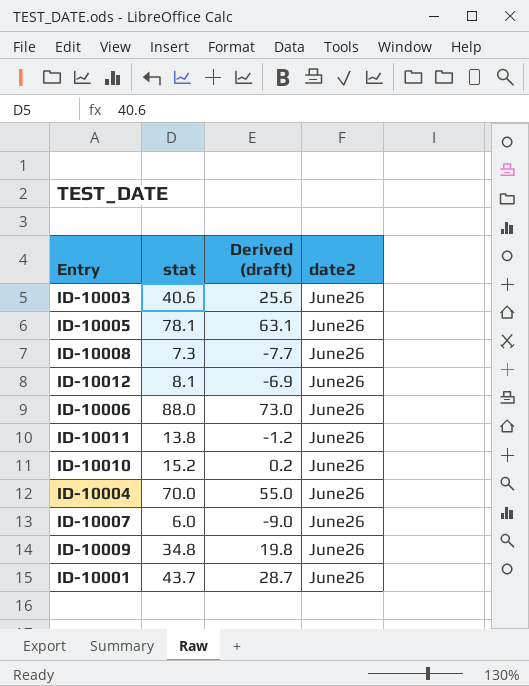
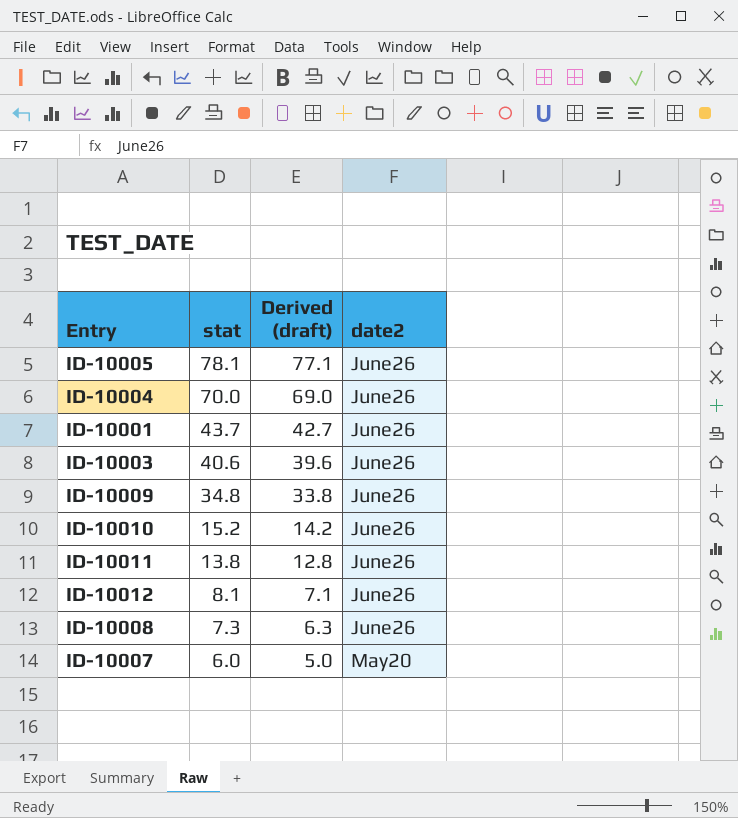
row order: none -> stat descending
column Derived (draft) | formula: [stat] - 15 -> [stat] - 1
row ID-10006: 88.0 | 73.0 | June26 -> none
ID-10007 | date2: June26 -> May20

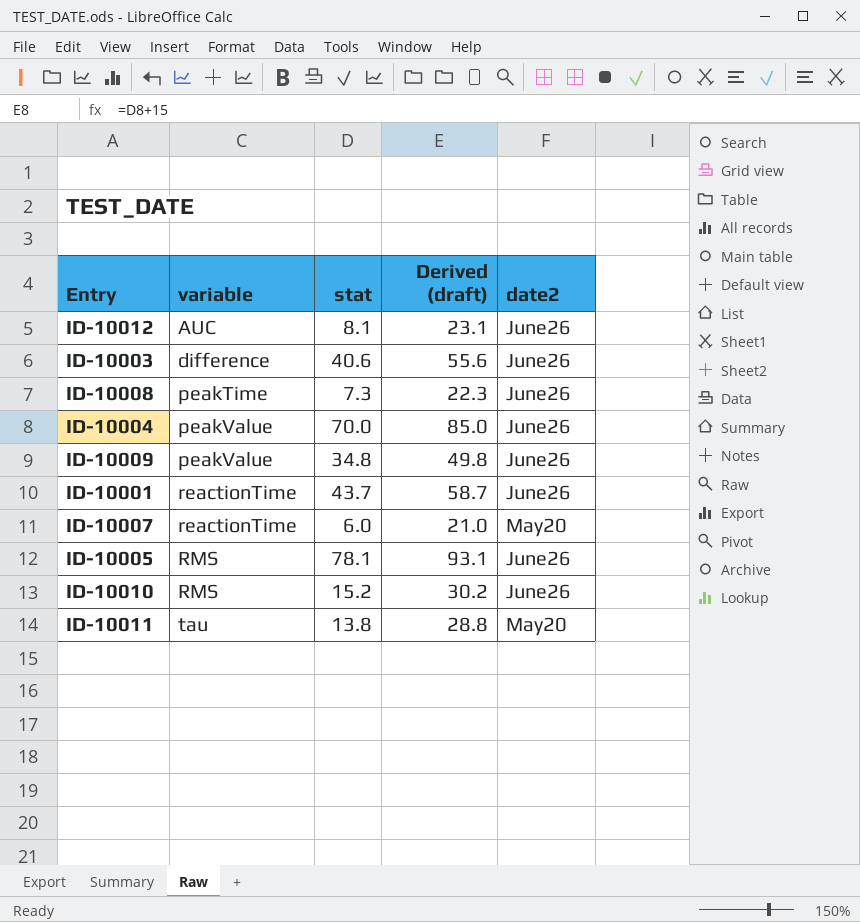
row order: stat descending -> variable ascending
column variable | position: none -> 2
column Derived (draft) | formula: [stat] - 1 -> [stat] + 15
ID-10011 | date2: June26 -> May20

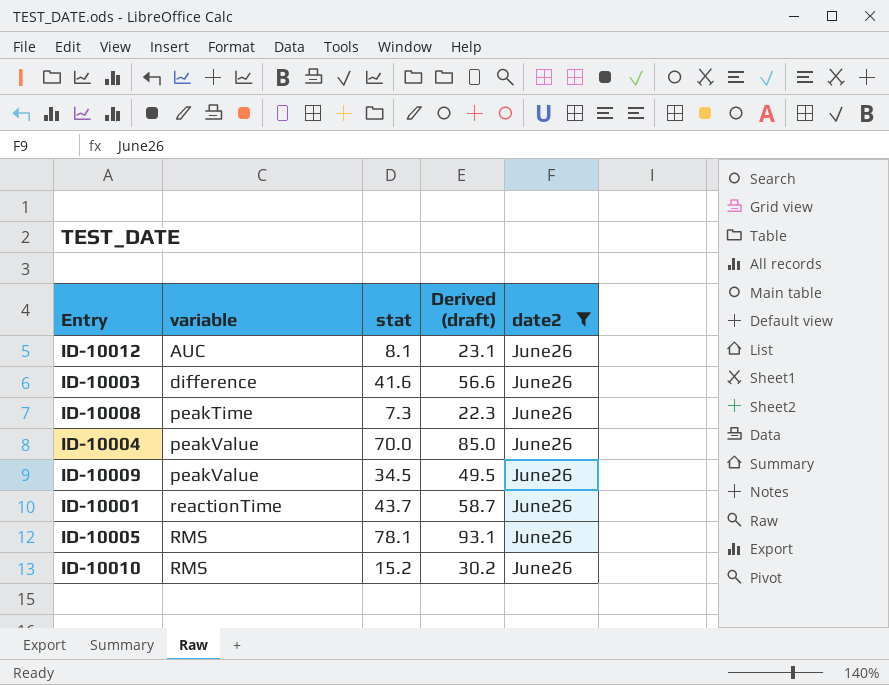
filter: none -> date2 = June26
ID-10003 | stat: 40.6 -> 41.6
ID-10003 | Derived (draft): 55.6 -> 56.6
ID-10009 | stat: 34.8 -> 34.5
ID-10009 | Derived (draft): 49.8 -> 49.5

